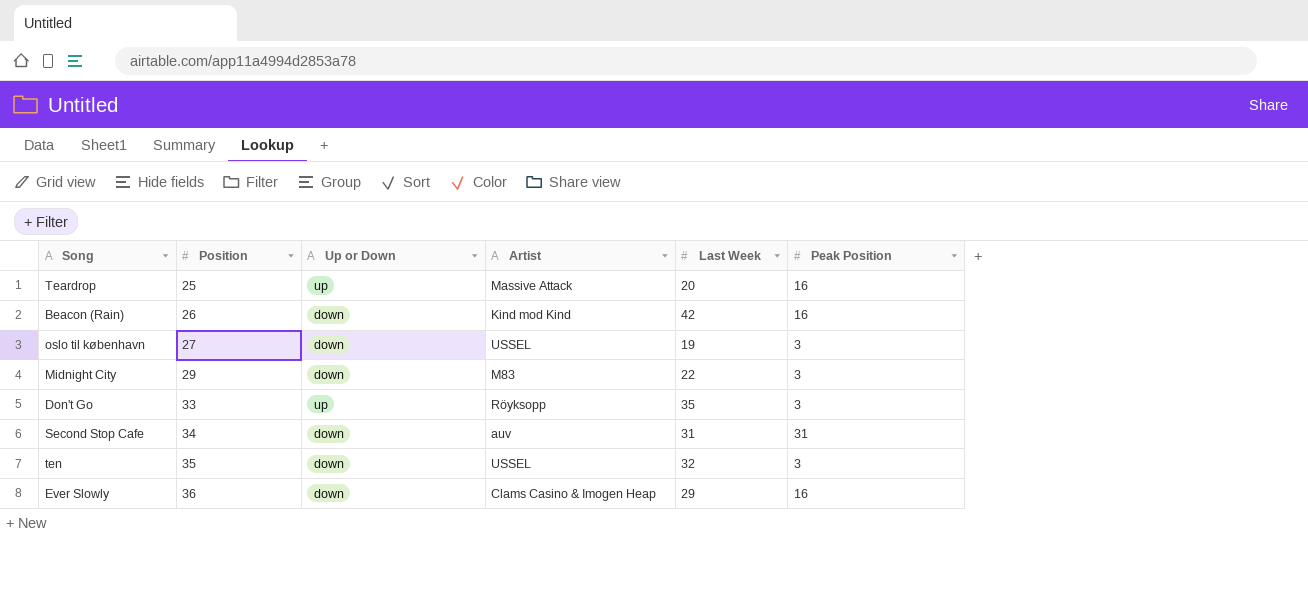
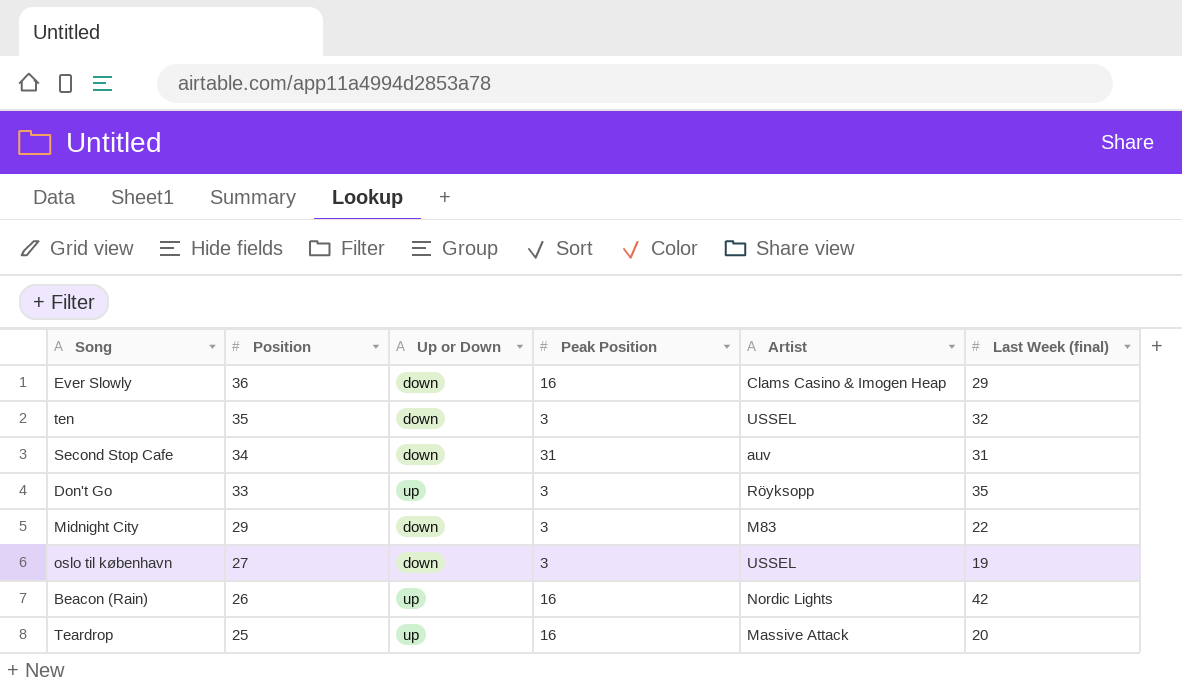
row order: Position ascending -> Position descending
column Peak Position | position: 6 -> 4
column name: Last Week -> Last Week (final)
Beacon (Rain) | Up or Down: down -> up
Beacon (Rain) | Artist: Kind mod Kind -> Nordic Lights

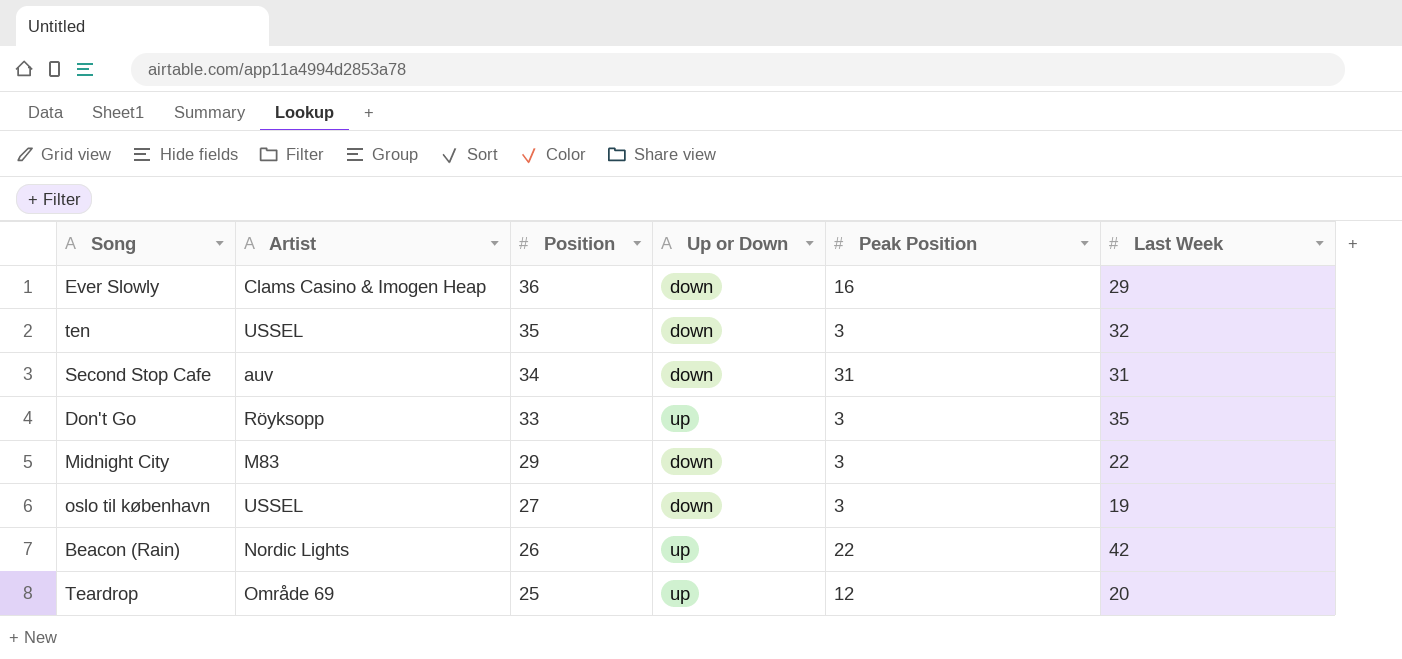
column Artist | position: 5 -> 2
column name: Last Week (final) -> Last Week
Beacon (Rain) | Peak Position: 16 -> 22
Teardrop | Artist: Massive Attack -> Område 69
Teardrop | Peak Position: 16 -> 12

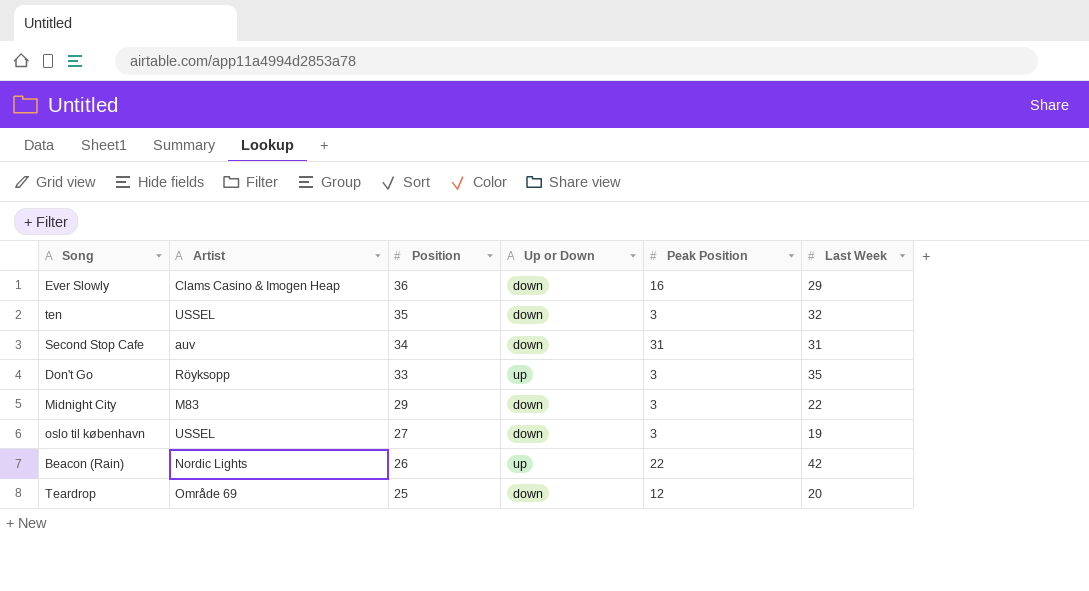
Teardrop | Up or Down: up -> down

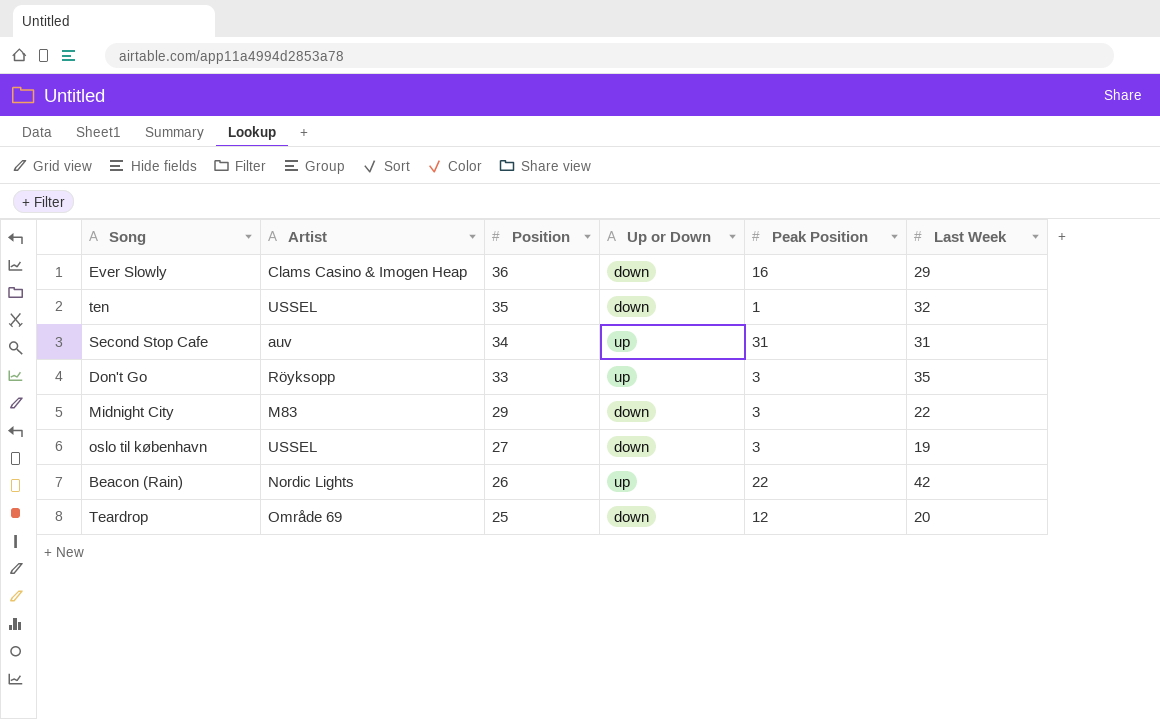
ten | Peak Position: 3 -> 1
Second Stop Cafe | Up or Down: down -> up

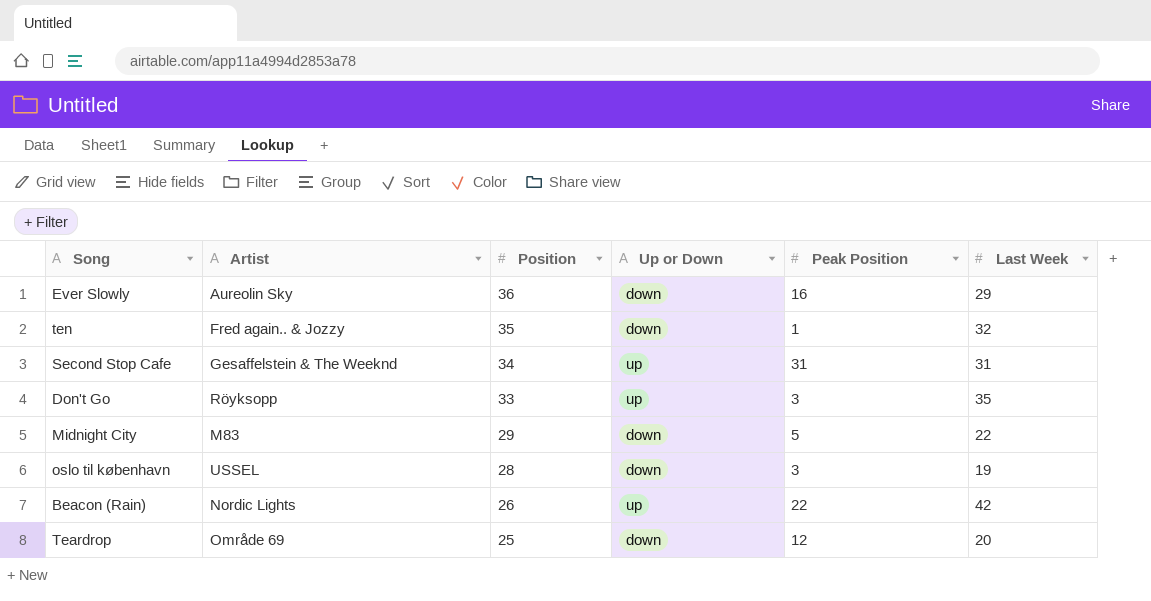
Ever Slowly | Artist: Clams Casino & Imogen Heap -> Aureolin Sky
ten | Artist: USSEL -> Fred again.. & Jozzy
Second Stop Cafe | Artist: auv -> Gesaffelstein & The Weeknd
Midnight City | Peak Position: 3 -> 5
oslo til københavn | Position: 27 -> 28

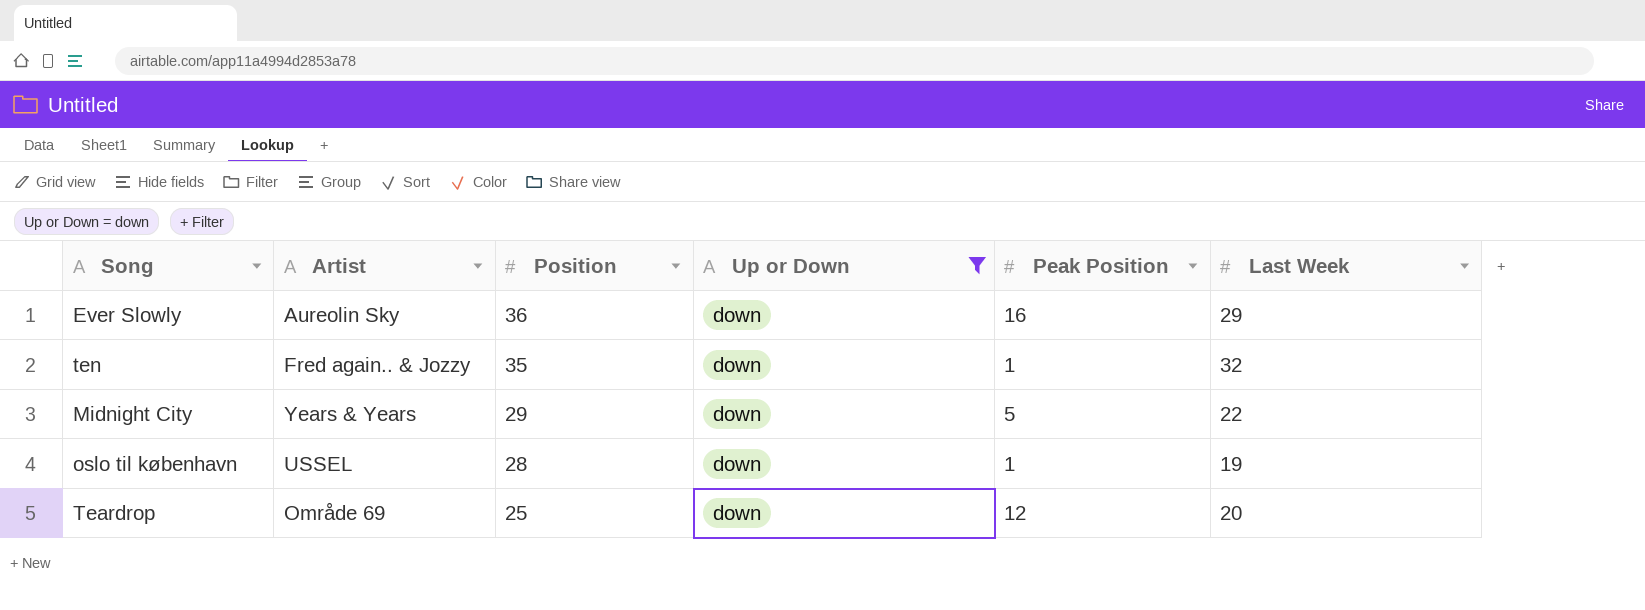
filter: none -> Up or Down = down
Midnight City | Artist: M83 -> Years & Years
oslo til københavn | Peak Position: 3 -> 1

